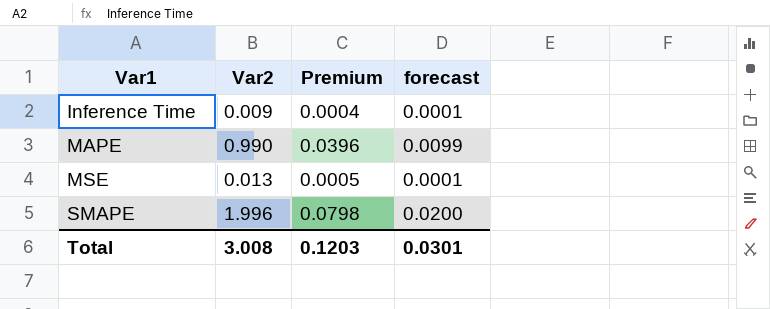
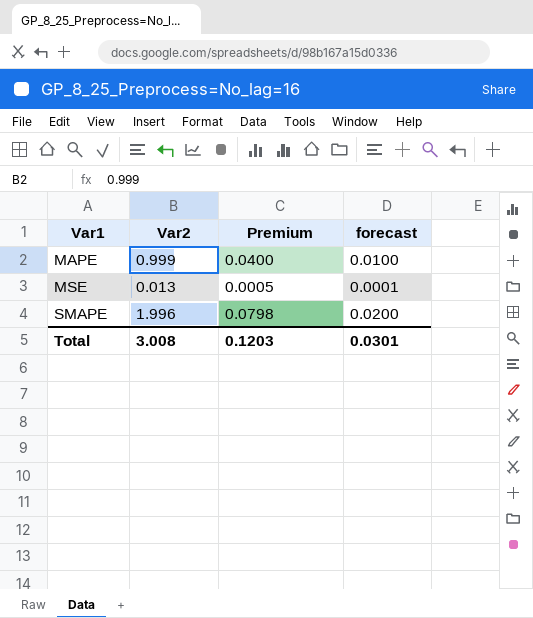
row Inference Time: 0.009 | 0.0004 | 0.0001 -> none
MAPE | Var2: 0.990 -> 0.999
MAPE | Premium: 0.0396 -> 0.0400
MAPE | forecast: 0.0099 -> 0.0100

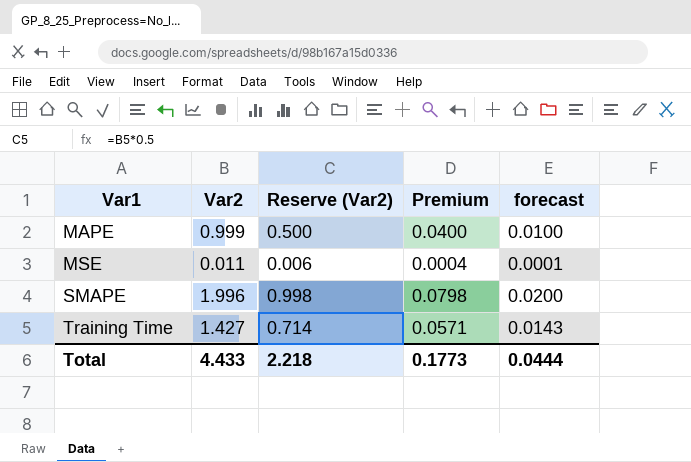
column Reserve (Var2) | formula: none -> [Var2] * 0.5
MSE | Var2: 0.013 -> 0.011
MSE | Premium: 0.0005 -> 0.0004
row Training Time: none -> 1.427 | 0.714 | 0.0571 | 0.0143
Total | Var2: 3.008 -> 4.433
Total | Premium: 0.1203 -> 0.1773
Total | forecast: 0.0301 -> 0.0444

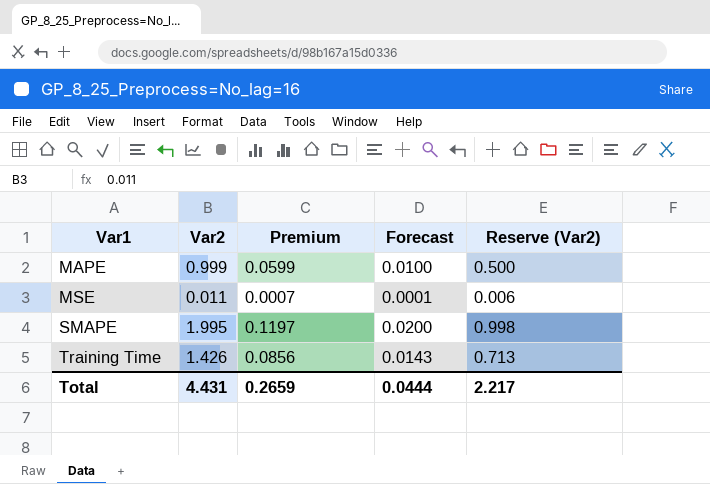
column Premium | formula: [Var2] * 0.04 -> [Var2] * 0.06
column name: forecast -> Forecast
column Reserve (Var2) | position: 3 -> 5
SMAPE | Var2: 1.996 -> 1.995
Training Time | Var2: 1.427 -> 1.426
Training Time | Reserve (Var2): 0.714 -> 0.713
Total | Var2: 4.433 -> 4.431
Total | Premium: 0.1773 -> 0.2659
Total | Reserve (Var2): 2.218 -> 2.217

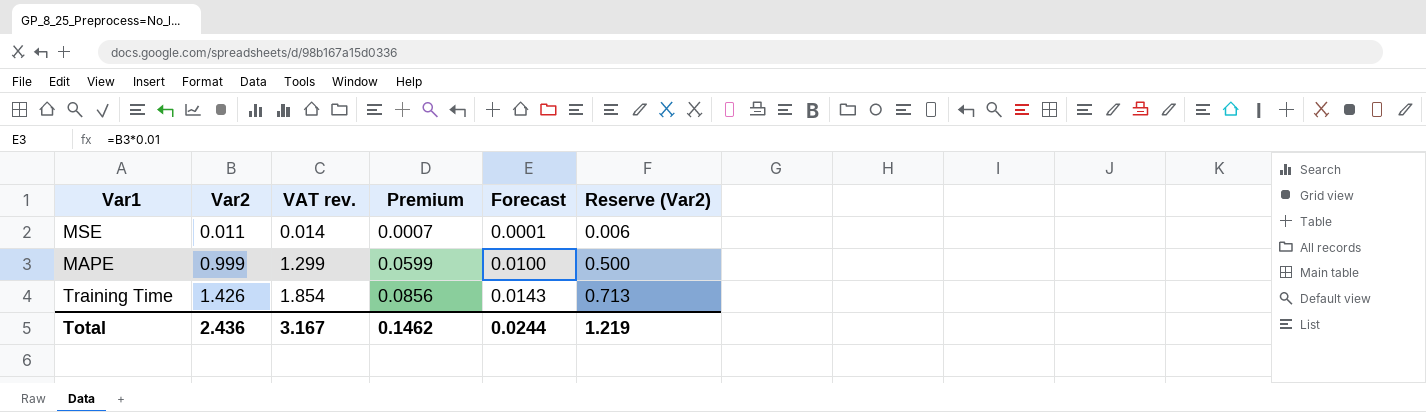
row order: Var1 ascending -> Var2 ascending
column VAT rev. | formula: none -> [Var2] * 1.3
row SMAPE: 1.995 | 0.1197 | 0.0200 | 0.998 -> none
Total | Var2: 4.431 -> 2.436
Total | Premium: 0.2659 -> 0.1462
Total | Forecast: 0.0444 -> 0.0244
Total | Reserve (Var2): 2.217 -> 1.219

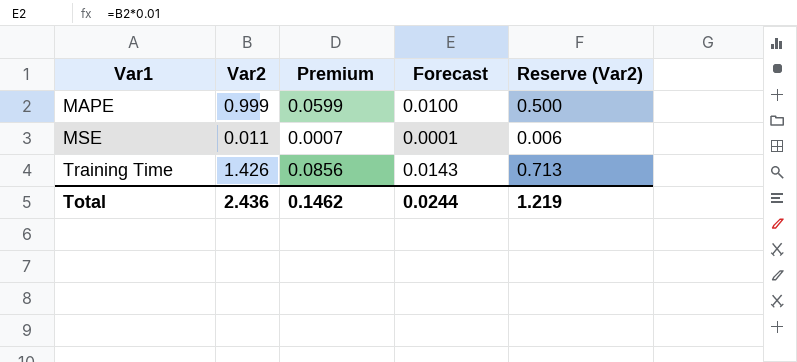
row order: Var2 ascending -> Var1 ascending
column VAT rev. | formula: [Var2] * 1.3 -> none

